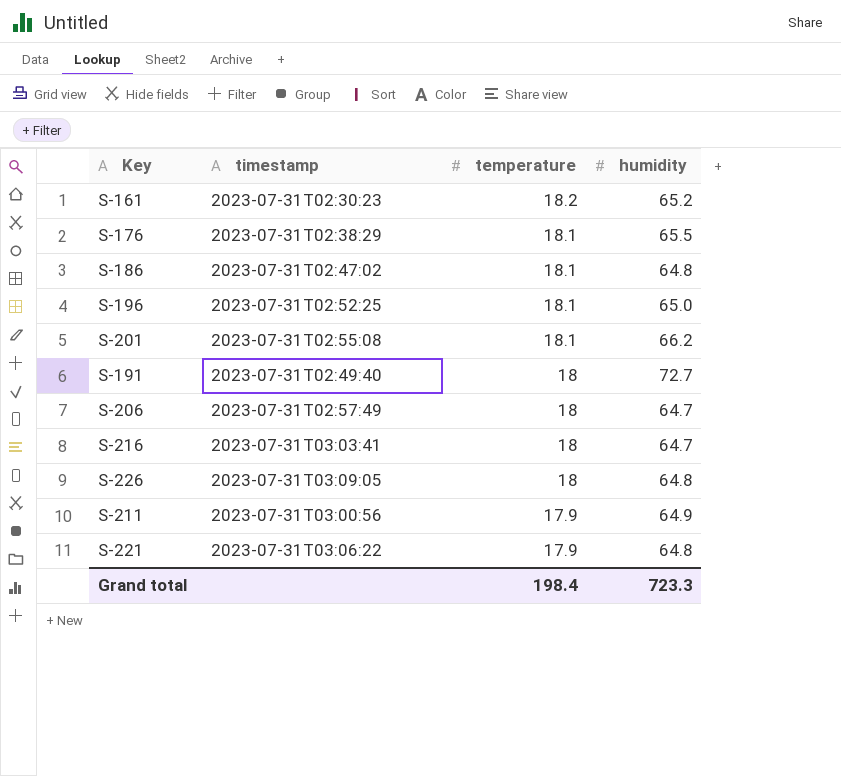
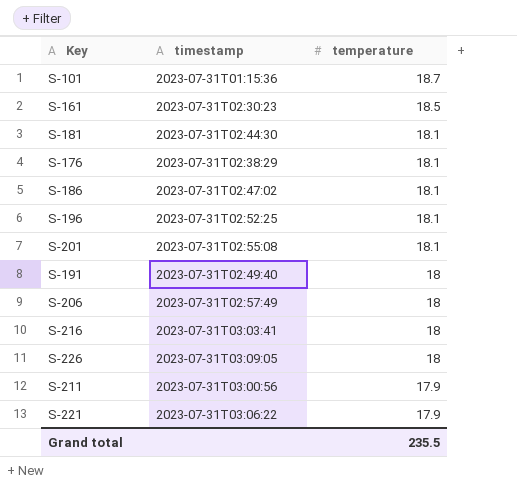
column humidity | position: 4 -> none
row S-101: none -> 2023-07-31T01:15:36 | 18.7
S-161 | temperature: 18.2 -> 18.5
row S-181: none -> 2023-07-31T02:44:30 | 18.1
Grand total | temperature: 198.4 -> 235.5

